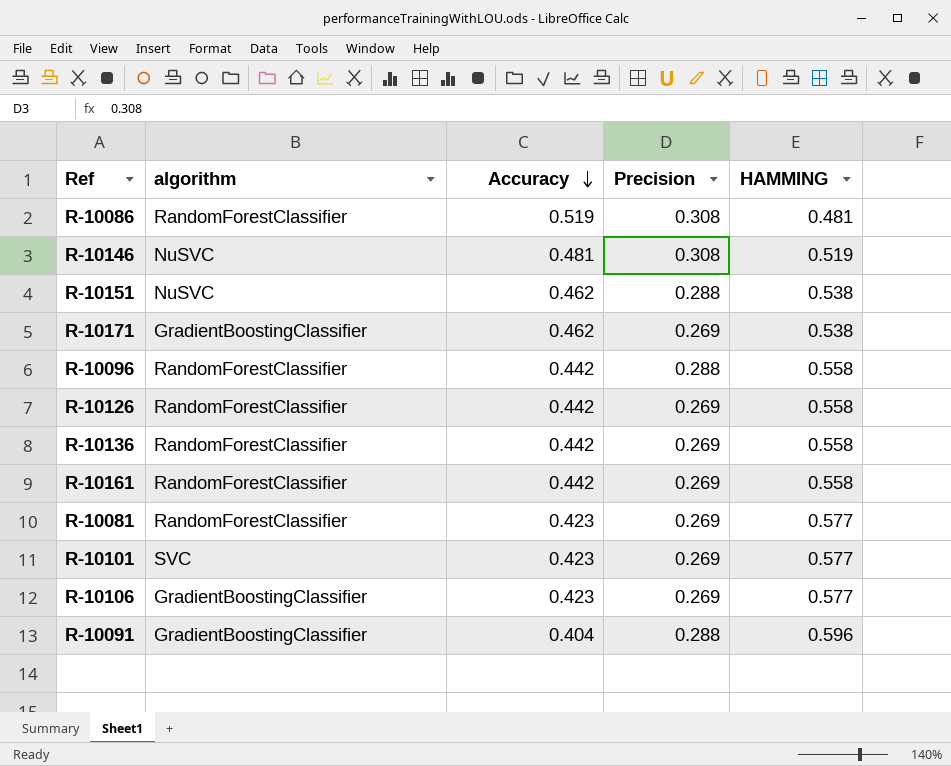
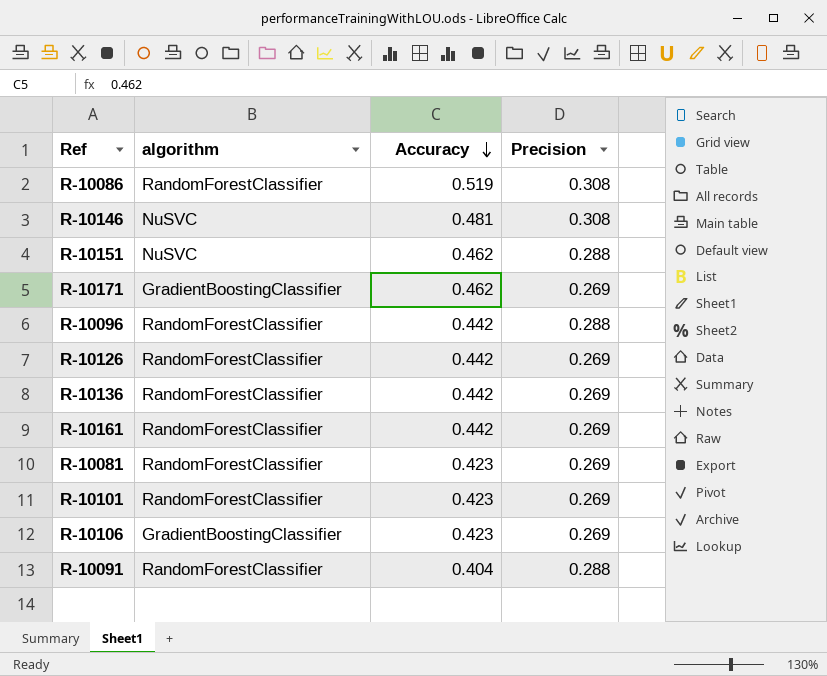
column HAMMING | position: 5 -> none
R-10101 | algorithm: SVC -> RandomForestClassifier
R-10091 | algorithm: GradientBoostingClassifier -> RandomForestClassifier

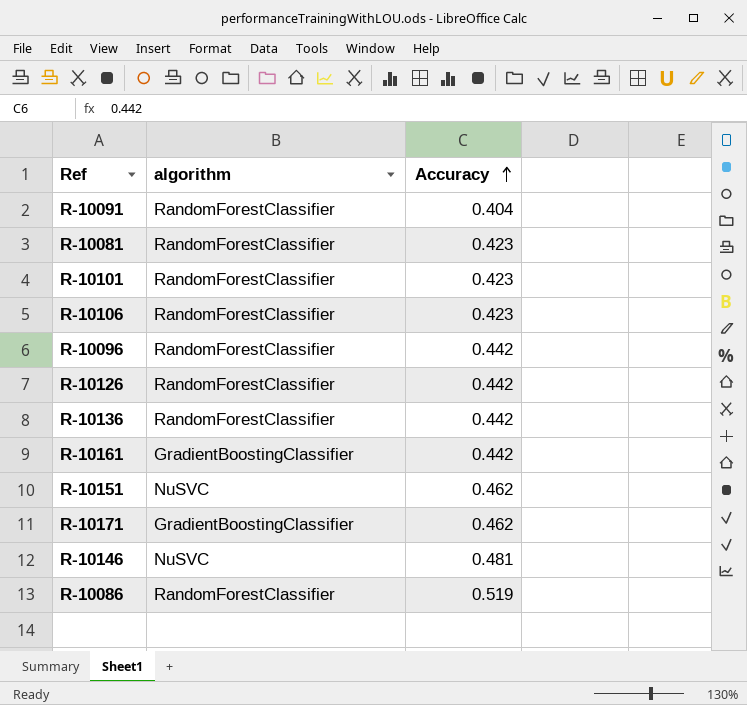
row order: Accuracy descending -> Accuracy ascending
column Precision | position: 4 -> none
R-10106 | algorithm: GradientBoostingClassifier -> RandomForestClassifier
R-10161 | algorithm: RandomForestClassifier -> GradientBoostingClassifier

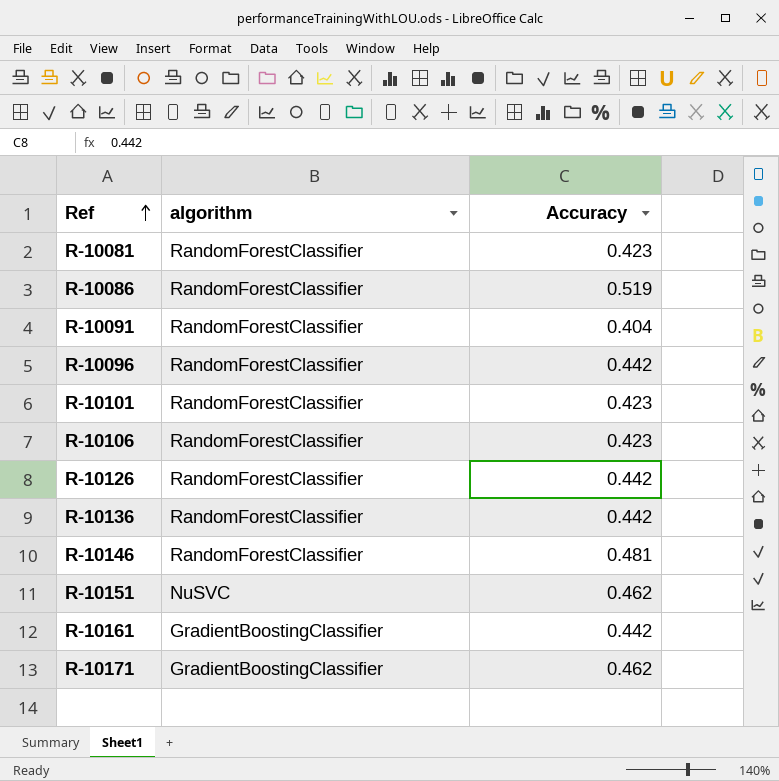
row order: Accuracy ascending -> Ref ascending
R-10146 | algorithm: NuSVC -> RandomForestClassifier

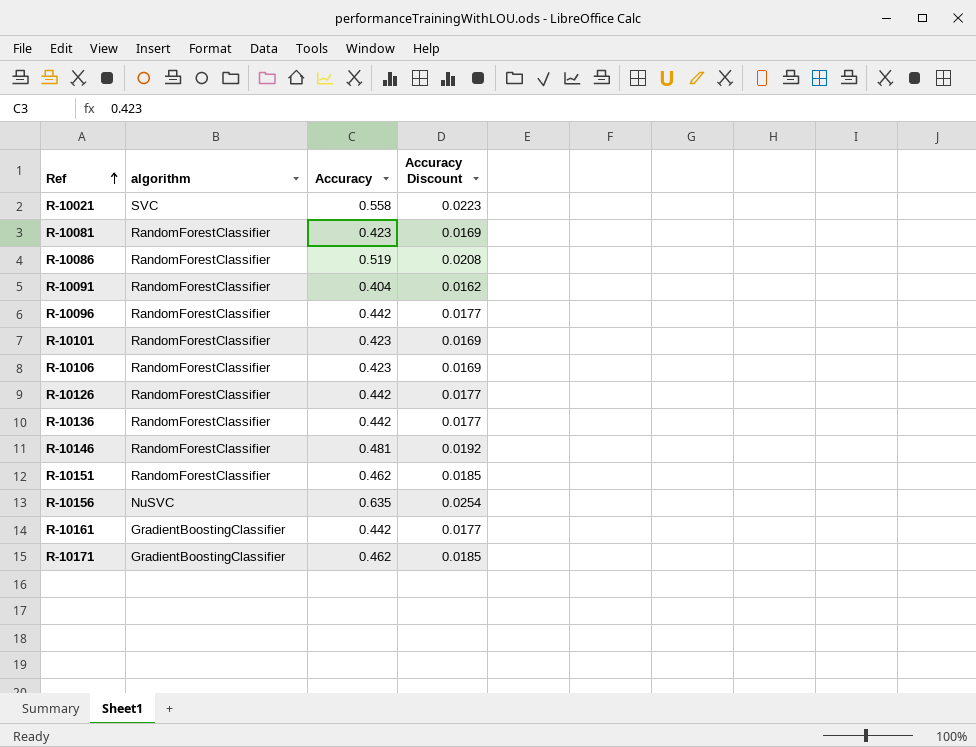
column Accuracy Discount | formula: none -> [Accuracy] * 0.04
row R-10021: none -> SVC | 0.558 | 0.0223
R-10151 | algorithm: NuSVC -> RandomForestClassifier
row R-10156: none -> NuSVC | 0.635 | 0.0254

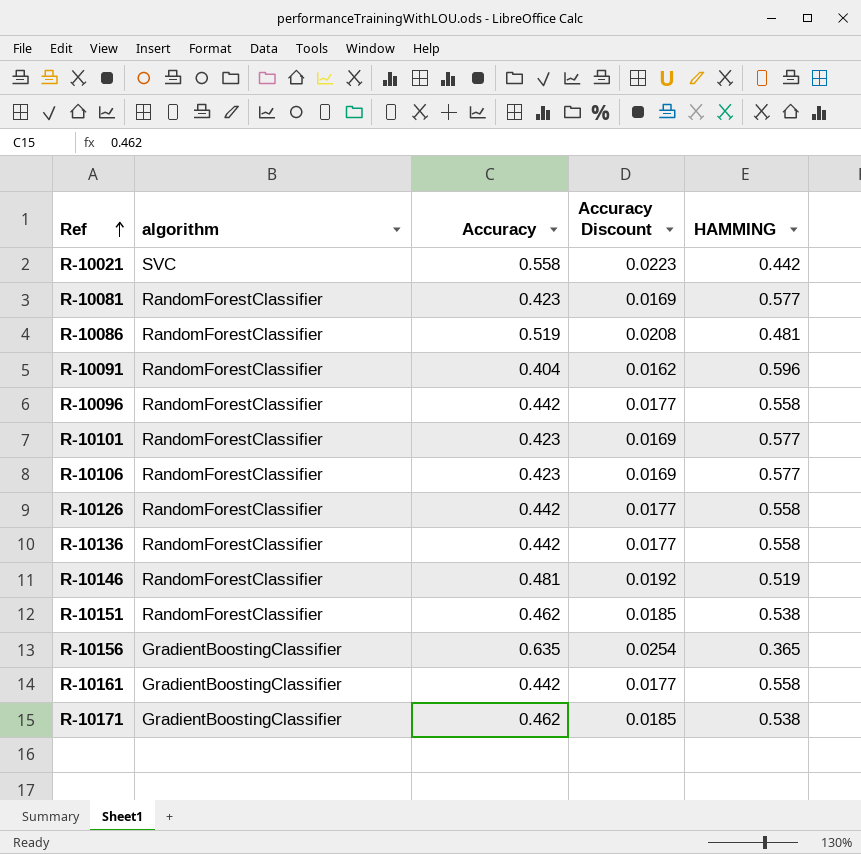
column HAMMING | position: none -> 5
R-10156 | algorithm: NuSVC -> GradientBoostingClassifier

